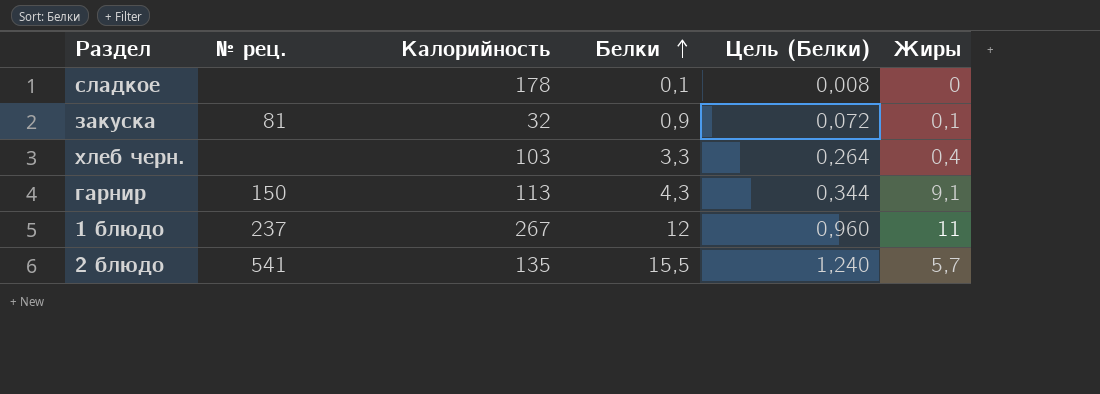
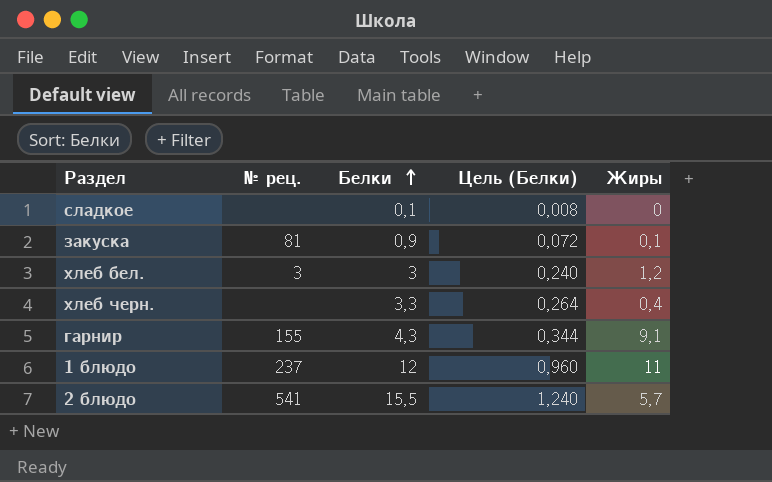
column Калорийность | position: 3 -> none
row хлеб бел.: none -> 3 | 3 | 0,240 | 1,2
гарнир | № рец.: 150 -> 155

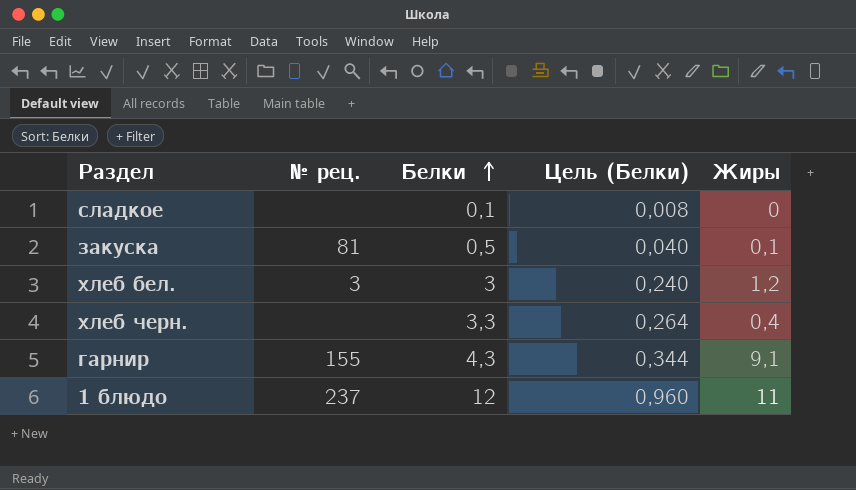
row 2 блюдо: 541 | 15,5 | 1,240 | 5,7 -> none
закуска | Белки: 0,9 -> 0,5
закуска | Цель (Белки): 0,072 -> 0,040

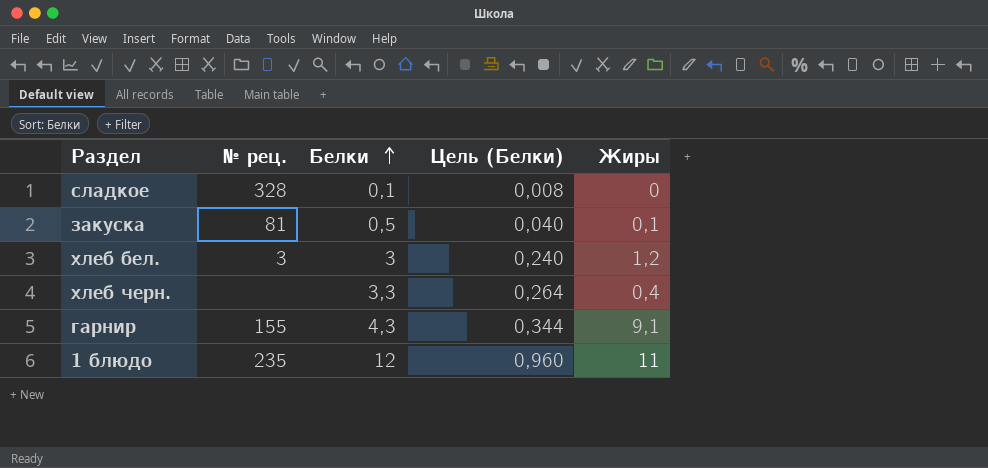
сладкое | № рец.: none -> 328
1 блюдо | № рец.: 237 -> 235

